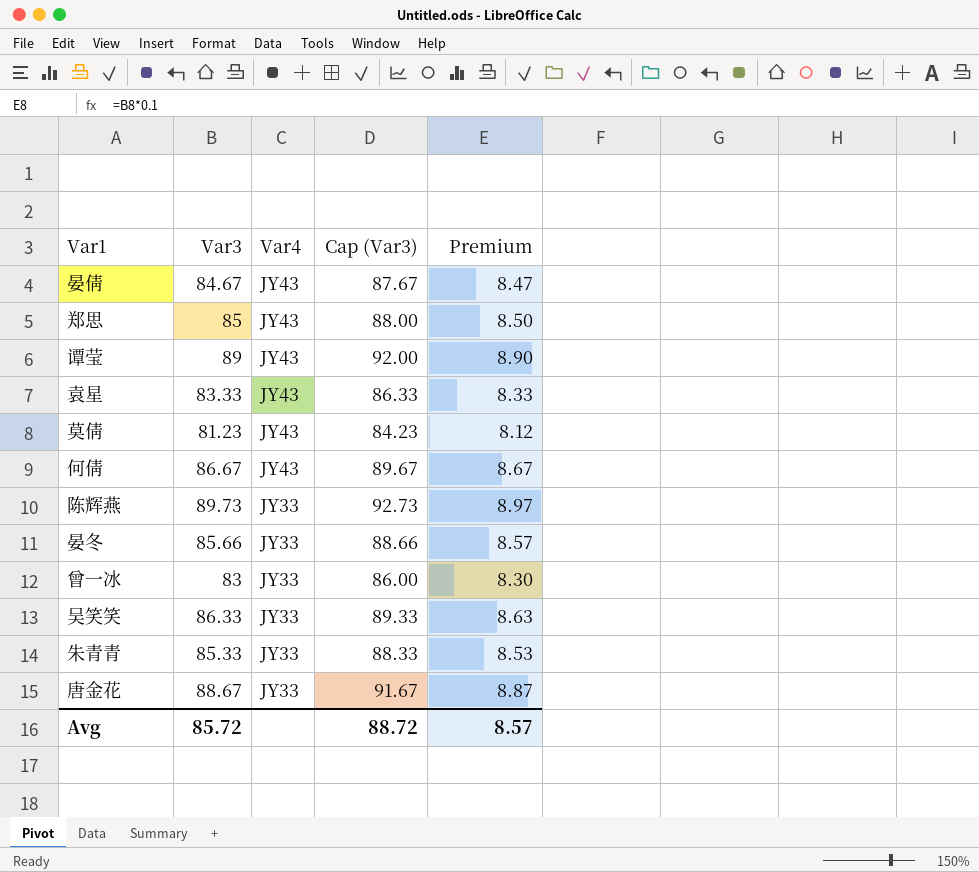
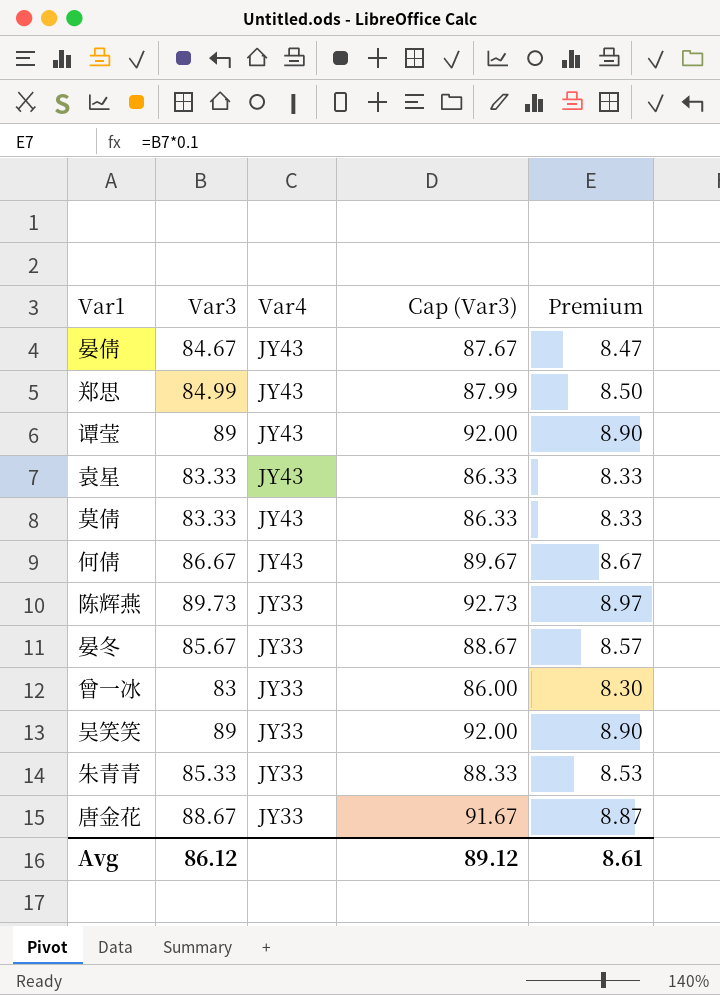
郑思 | Var3: 85 -> 84.99
郑思 | Cap (Var3): 88.00 -> 87.99
莫倩 | Var3: 81.23 -> 83.33
莫倩 | Cap (Var3): 84.23 -> 86.33
莫倩 | Premium: 8.12 -> 8.33
晏冬 | Var3: 85.66 -> 85.67
晏冬 | Cap (Var3): 88.66 -> 88.67
吴笑笑 | Var3: 86.33 -> 89
吴笑笑 | Cap (Var3): 89.33 -> 92.00
吴笑笑 | Premium: 8.63 -> 8.90
Avg | Var3: 85.72 -> 86.12
Avg | Cap (Var3): 88.72 -> 89.12
Avg | Premium: 8.57 -> 8.61

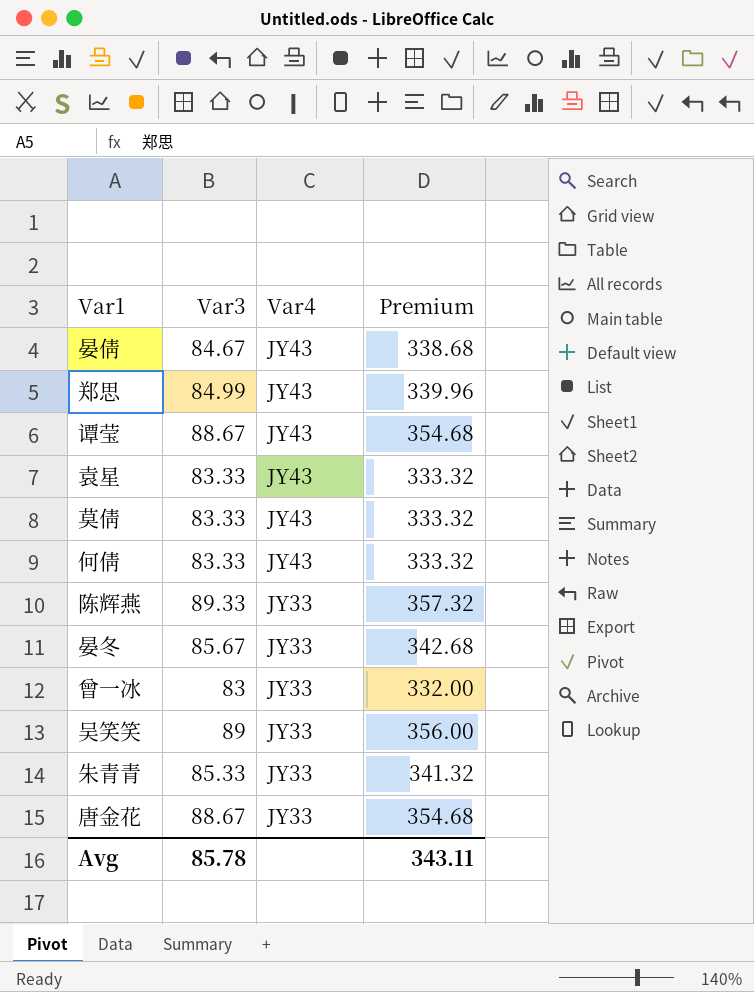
column Cap (Var3) | formula: [Var3] + 3 -> none
column Premium | formula: [Var3] * 0.1 -> [Var3] * 4
谭莹 | Var3: 89 -> 88.67
何倩 | Var3: 86.67 -> 83.33
陈辉燕 | Var3: 89.73 -> 89.33
Avg | Var3: 86.12 -> 85.78
Avg | Premium: 8.61 -> 343.11

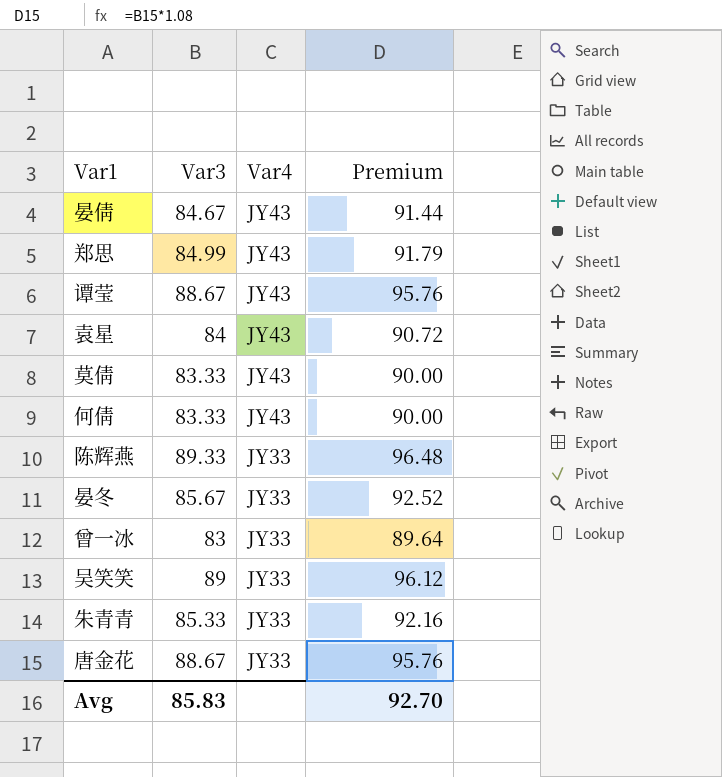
column Premium | formula: [Var3] * 4 -> [Var3] * 1.08
袁星 | Var3: 83.33 -> 84
Avg | Var3: 85.78 -> 85.83
Avg | Premium: 343.11 -> 92.70

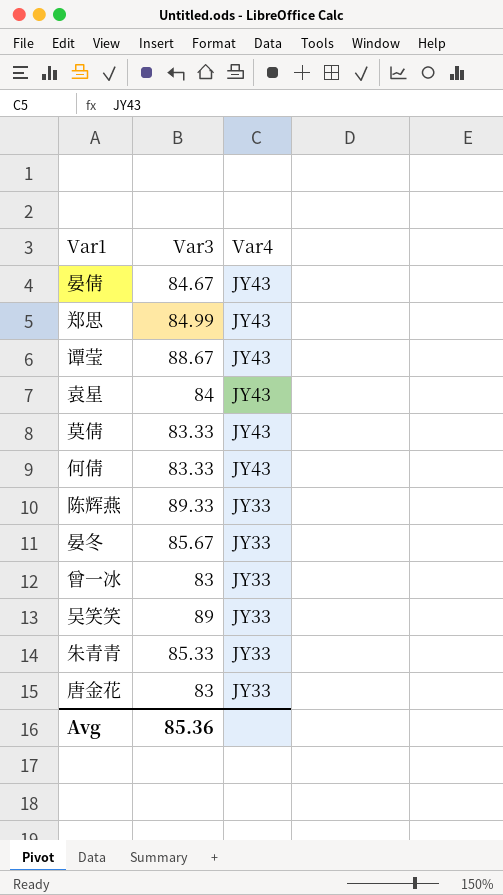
column Premium | formula: [Var3] * 1.08 -> none
唐金花 | Var3: 88.67 -> 83
Avg | Var3: 85.83 -> 85.36

